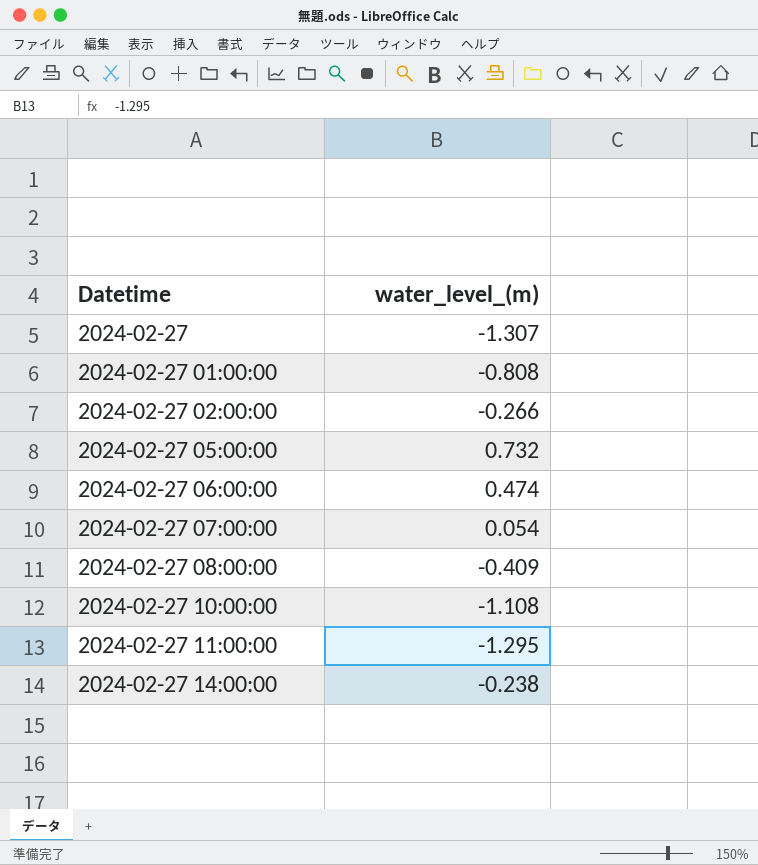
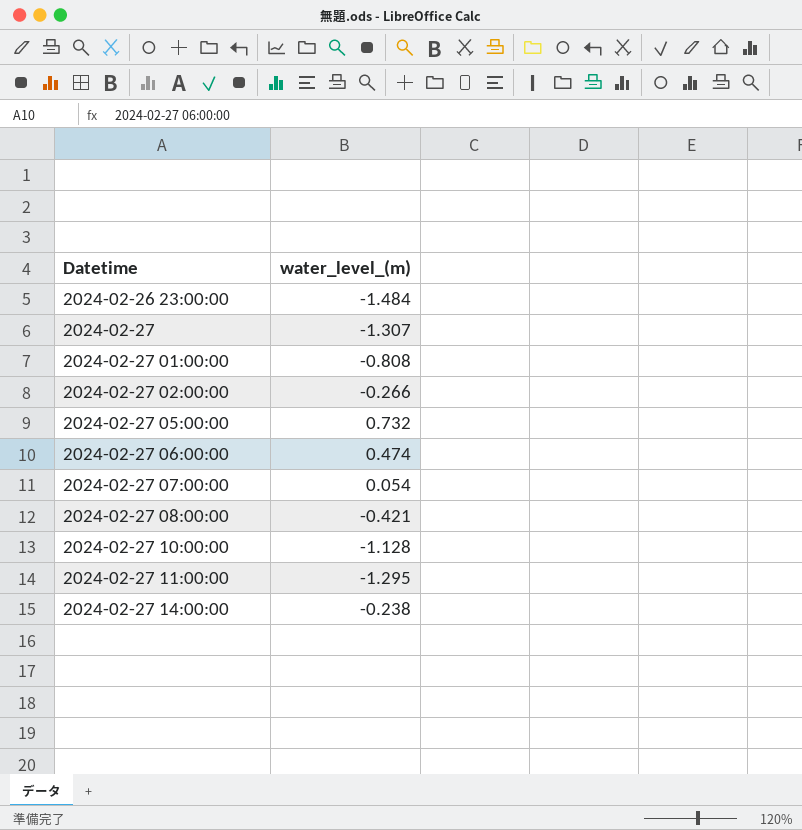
row 2024-02-26 23:00:00: none -> -1.484
2024-02-27 08:00:00 | water_level_(m): -0.409 -> -0.421
2024-02-27 10:00:00 | water_level_(m): -1.108 -> -1.128

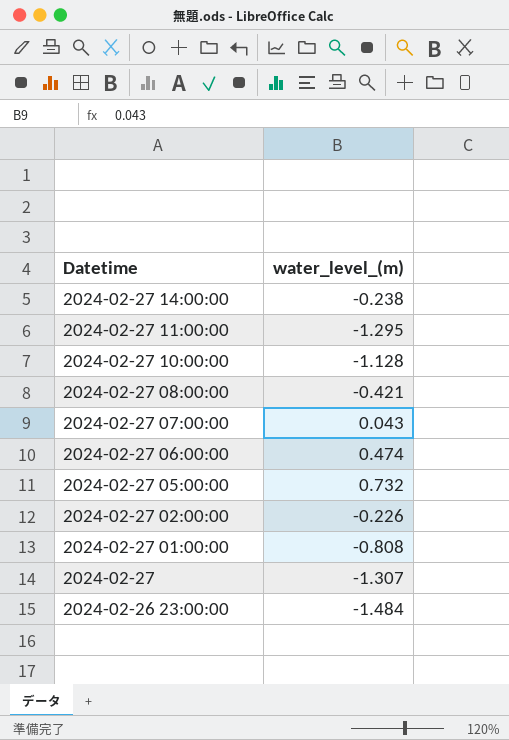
row order: Datetime ascending -> Datetime descending
2024-02-27 07:00:00 | water_level_(m): 0.054 -> 0.043
2024-02-27 02:00:00 | water_level_(m): -0.266 -> -0.226

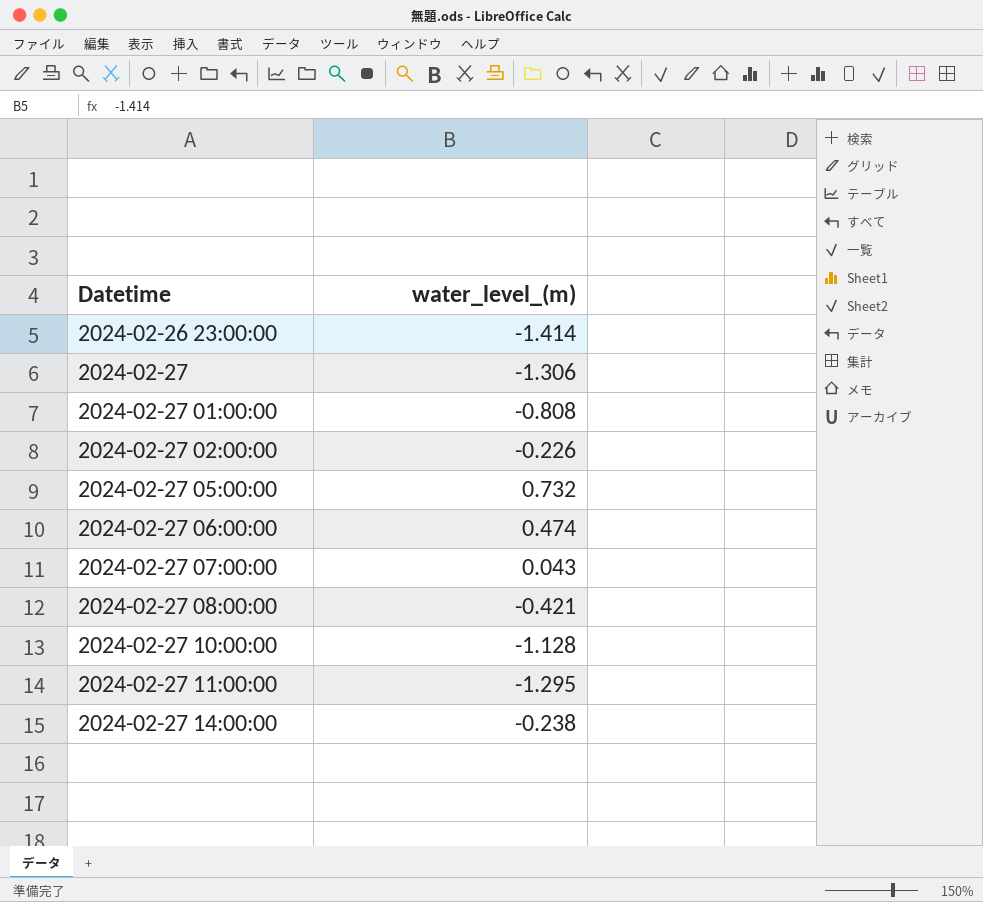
row order: Datetime descending -> Datetime ascending
2024-02-26 23:00:00 | water_level_(m): -1.484 -> -1.414
2024-02-27 | water_level_(m): -1.307 -> -1.306

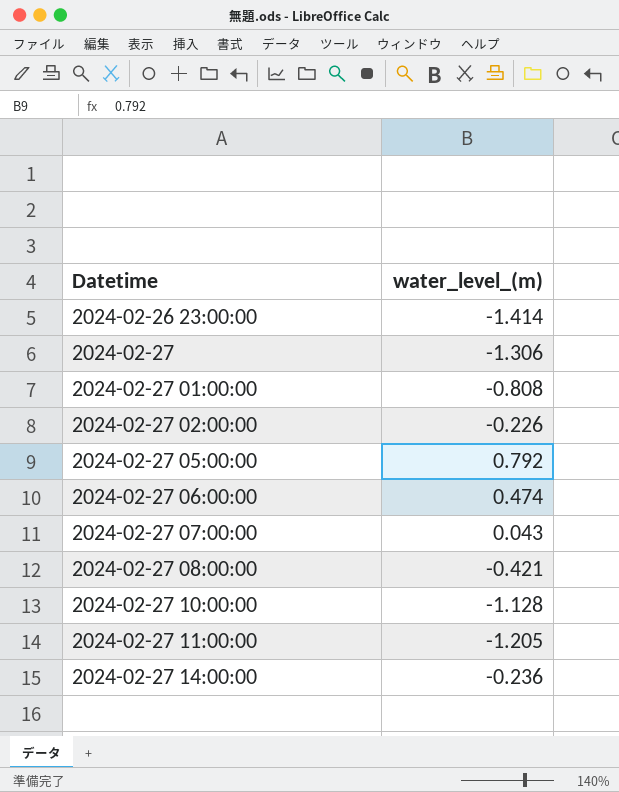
2024-02-27 05:00:00 | water_level_(m): 0.732 -> 0.792
2024-02-27 11:00:00 | water_level_(m): -1.295 -> -1.205
2024-02-27 14:00:00 | water_level_(m): -0.238 -> -0.236

